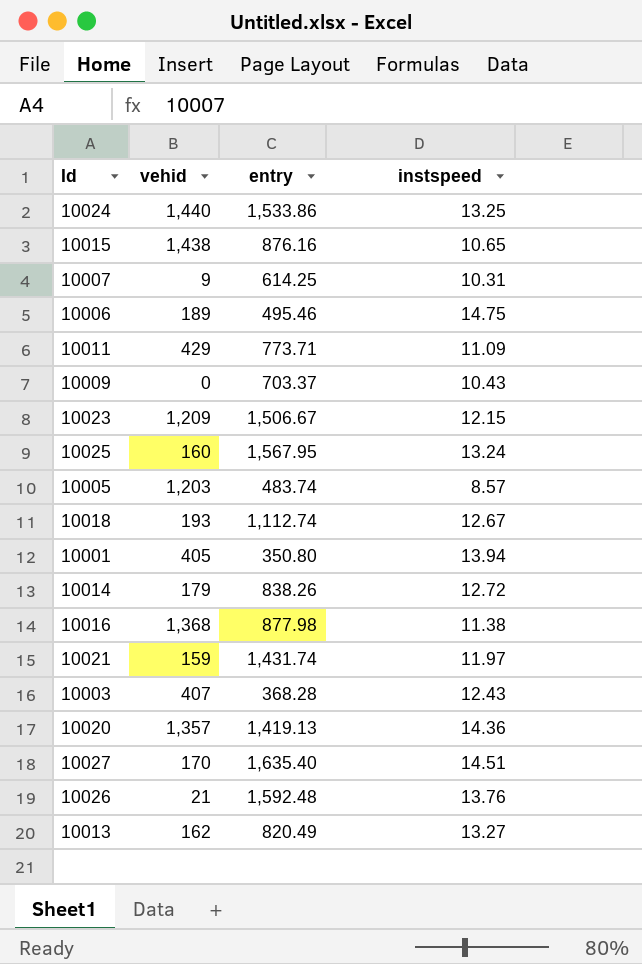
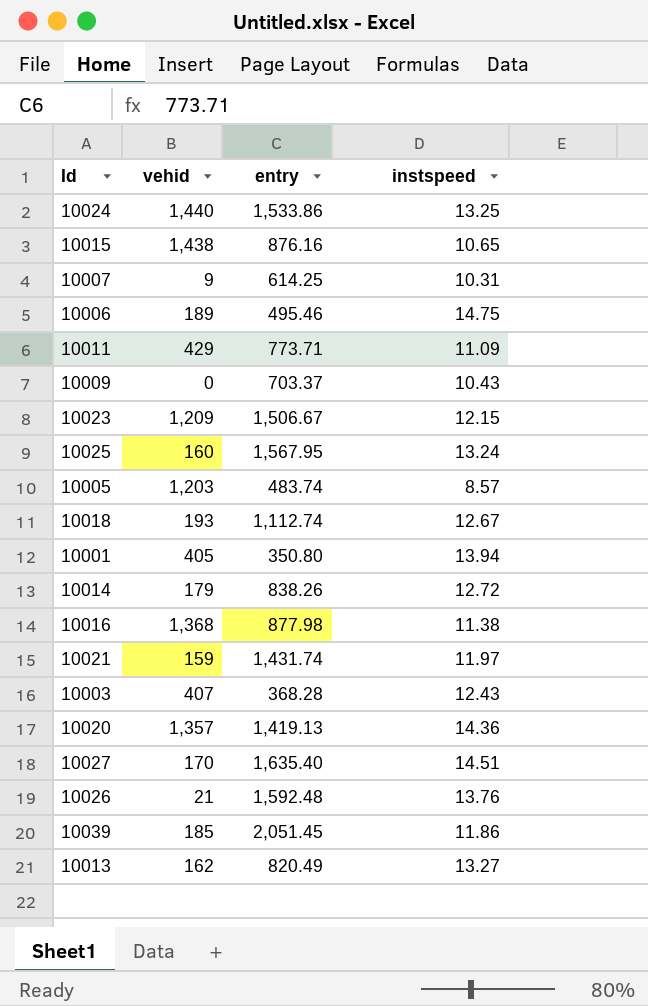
row 10039: none -> 185 | 2,051.45 | 11.86

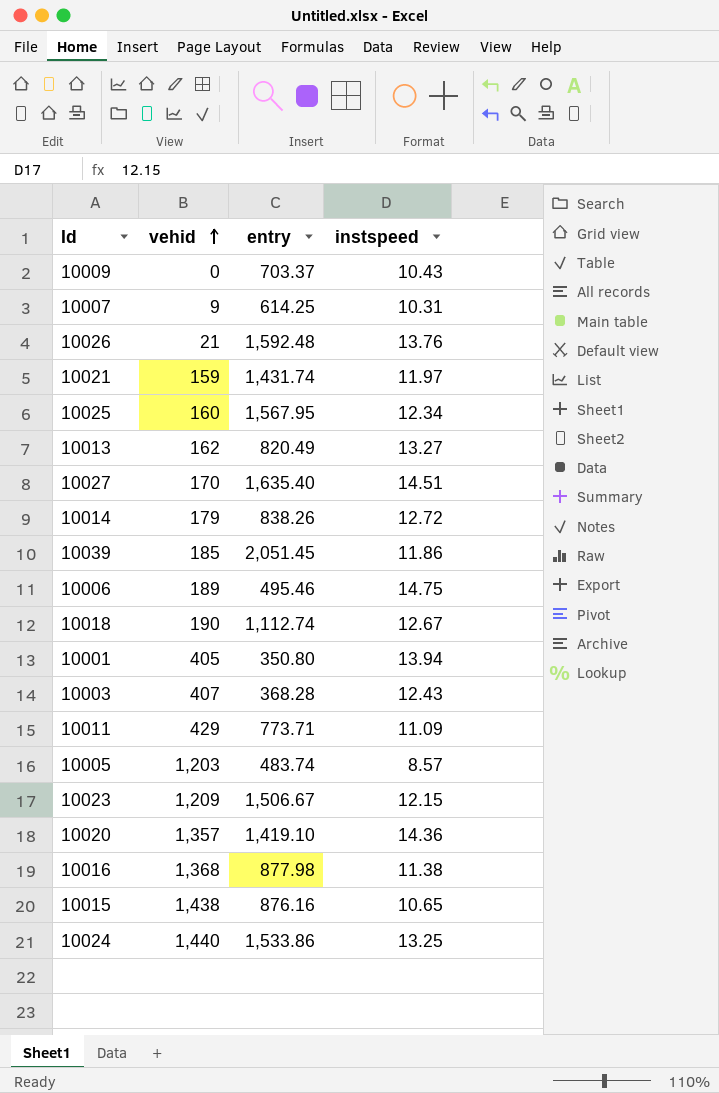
row order: none -> vehid ascending
10025 | instspeed: 13.24 -> 12.34
10018 | vehid: 193 -> 190
10020 | entry: 1,419.13 -> 1,419.10

